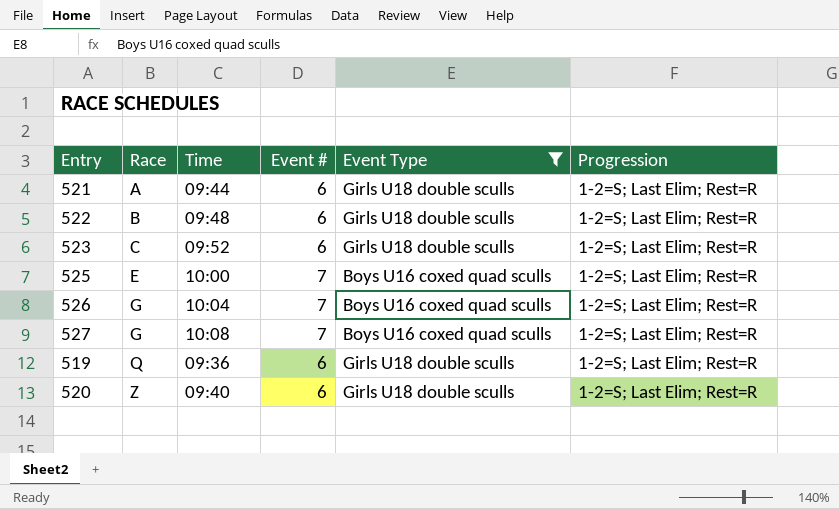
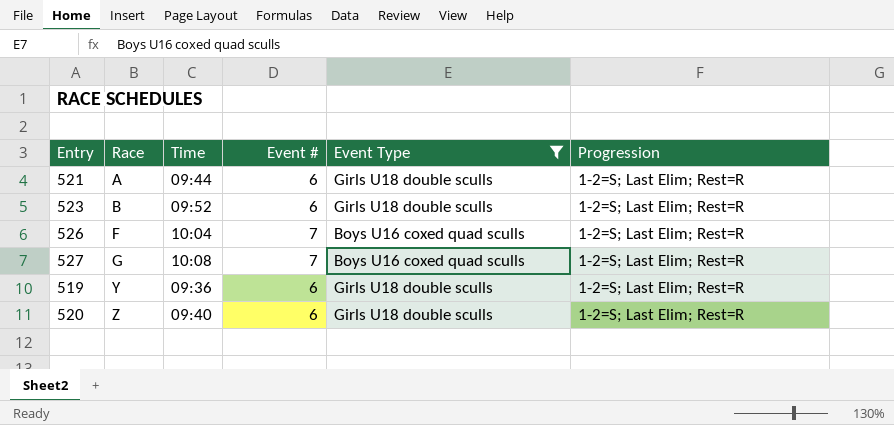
row 522: B | 09:48 | 6 | Girls U18 double sculls | 1-2=S; Last Elim; Rest=R -> none
row 525: E | 10:00 | 7 | Boys U16 coxed quad sculls | 1-2=S; Last Elim; Rest=R -> none
523 | Race: C -> B
526 | Race: G -> F
519 | Race: Q -> Y

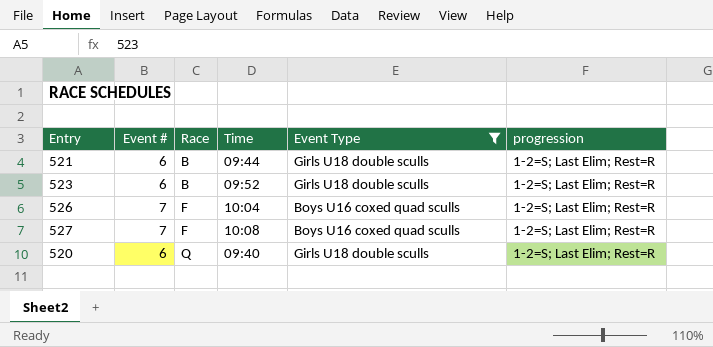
column Event # | position: 4 -> 2
column name: Progression -> progression
row 519: Y | 09:36 | 6 | Girls U18 double sculls | 1-2=S; Last Elim; Rest=R -> none
521 | Race: A -> B
527 | Race: G -> F
520 | Race: Z -> Q

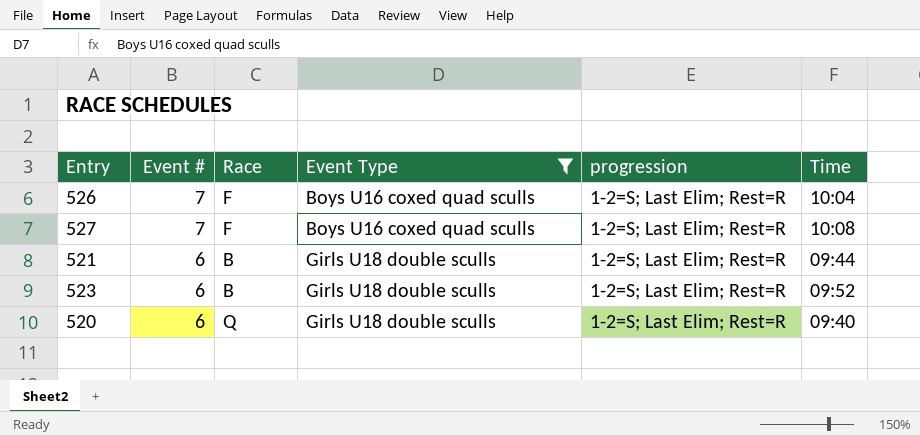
row order: Race ascending -> Event # descending
column Time | position: 4 -> 6

